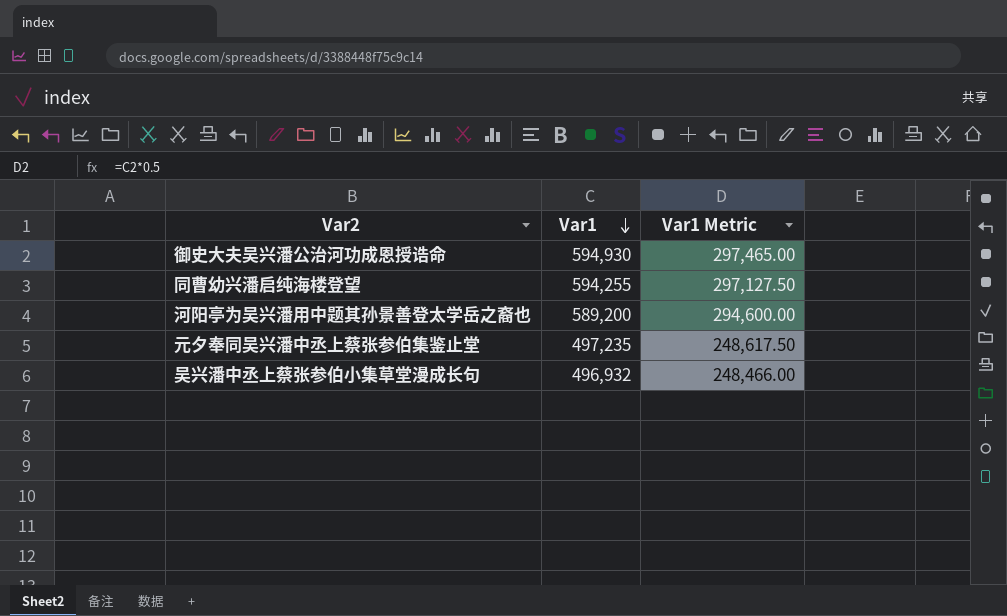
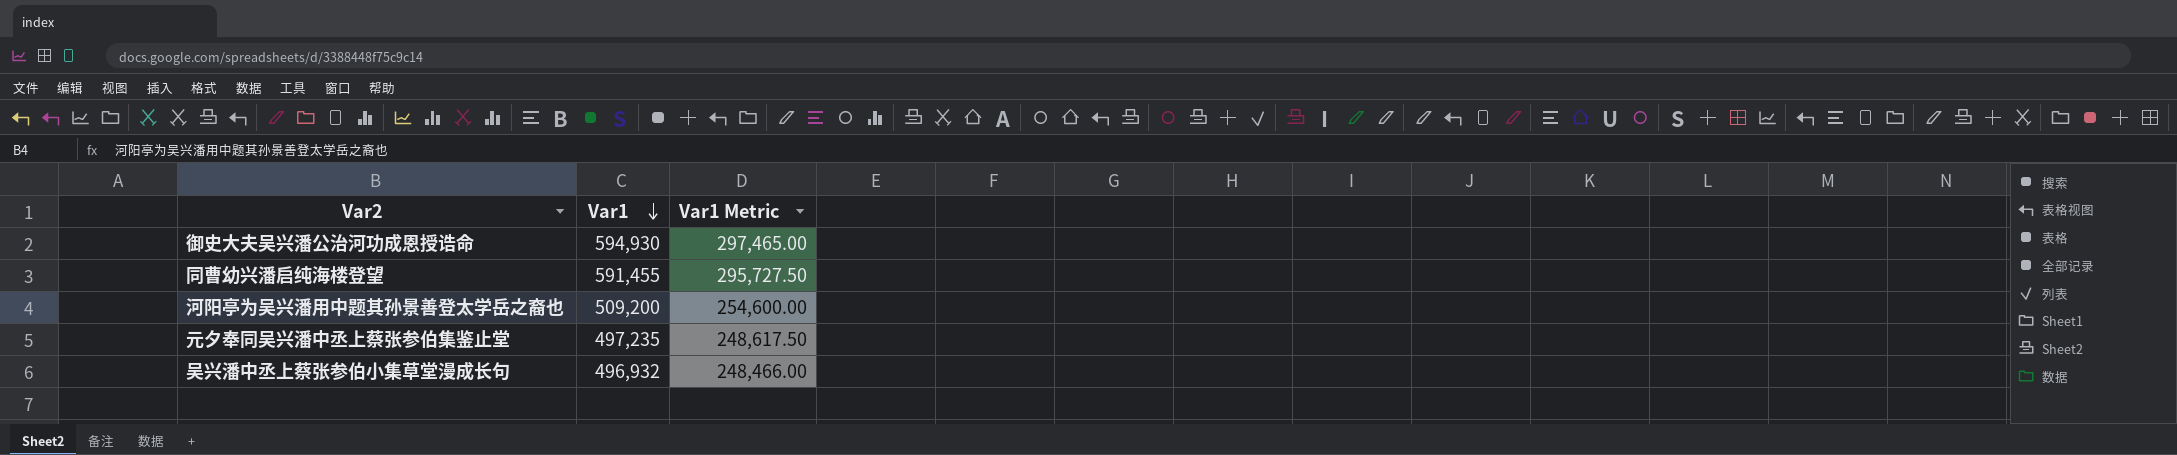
同曹幼兴潘启纯海楼登望 | Var1: 594,255 -> 591,455
同曹幼兴潘启纯海楼登望 | Var1 Metric: 297,127.50 -> 295,727.50
河阳亭为吴兴潘用中题其孙景善登太学岳之裔也 | Var1: 589,200 -> 509,200
河阳亭为吴兴潘用中题其孙景善登太学岳之裔也 | Var1 Metric: 294,600.00 -> 254,600.00

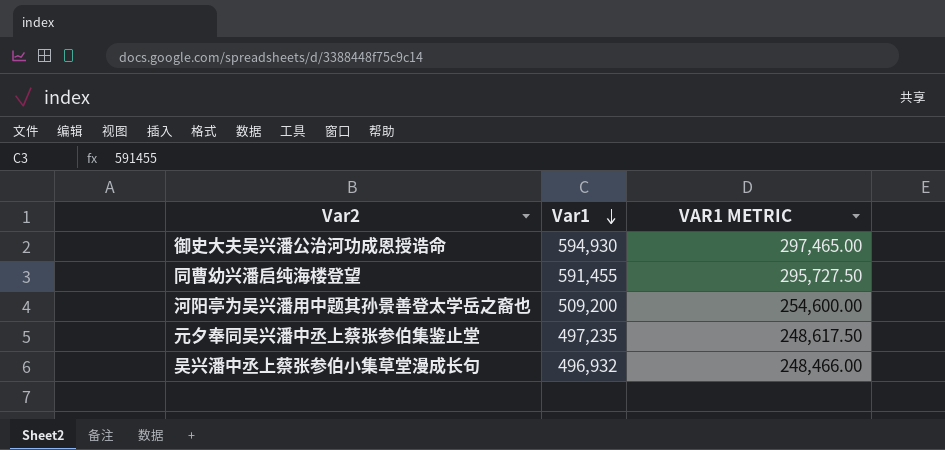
column name: Var1 Metric -> VAR1 METRIC

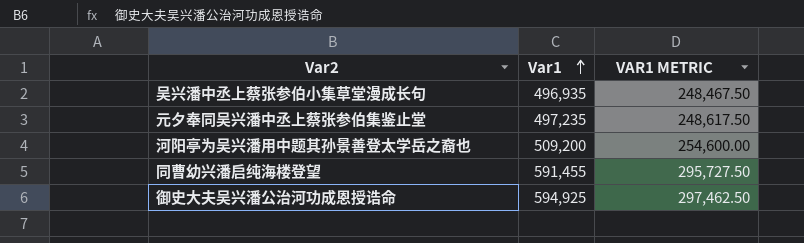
row order: Var1 descending -> Var1 ascending
吴兴潘中丞上蔡张参伯小集草堂漫成长句 | Var1: 496,932 -> 496,935
吴兴潘中丞上蔡张参伯小集草堂漫成长句 | VAR1 METRIC: 248,466.00 -> 248,467.50
御史大夫吴兴潘公治河功成恩授诰命 | Var1: 594,930 -> 594,925
御史大夫吴兴潘公治河功成恩授诰命 | VAR1 METRIC: 297,465.00 -> 297,462.50

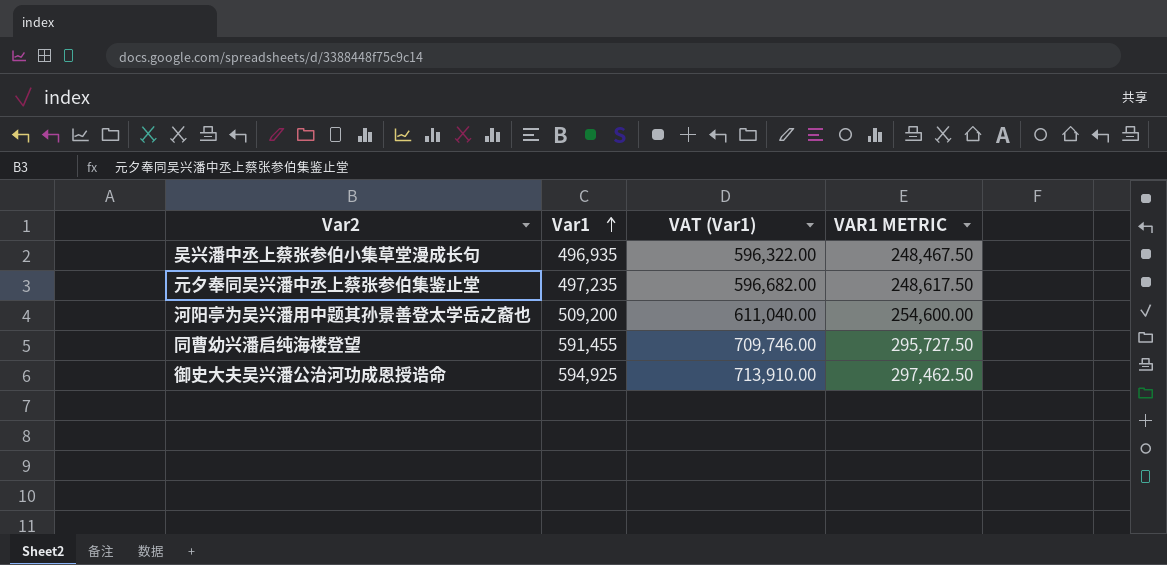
column VAT (Var1) | formula: none -> [Var1] * 1.2

